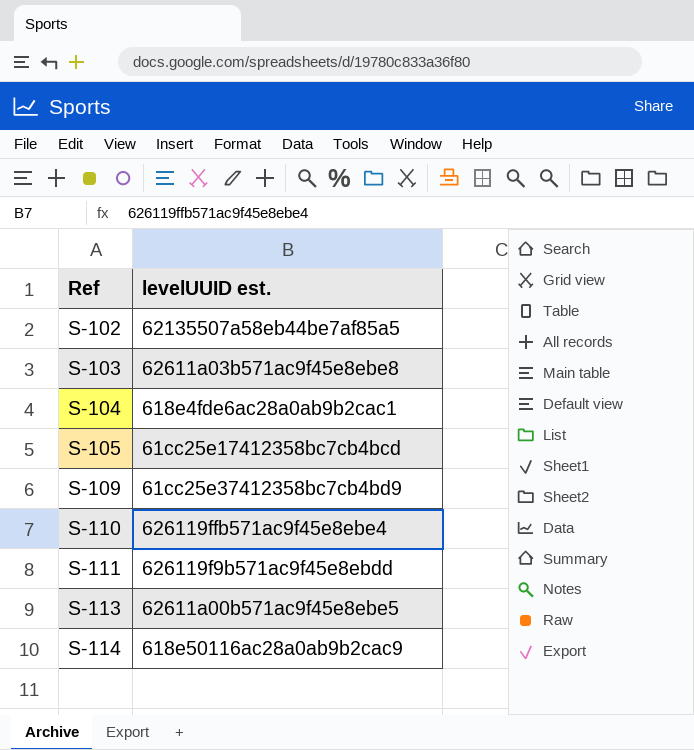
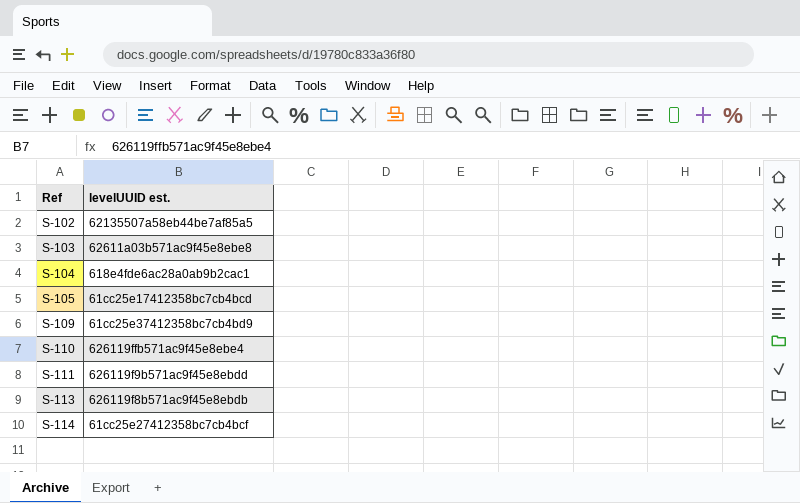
S-113 | levelUUID est.: 62611a00b571ac9f45e8ebe5 -> 626119f8b571ac9f45e8ebdb
S-114 | levelUUID est.: 618e50116ac28a0ab9b2cac9 -> 61cc25e27412358bc7cb4bcf

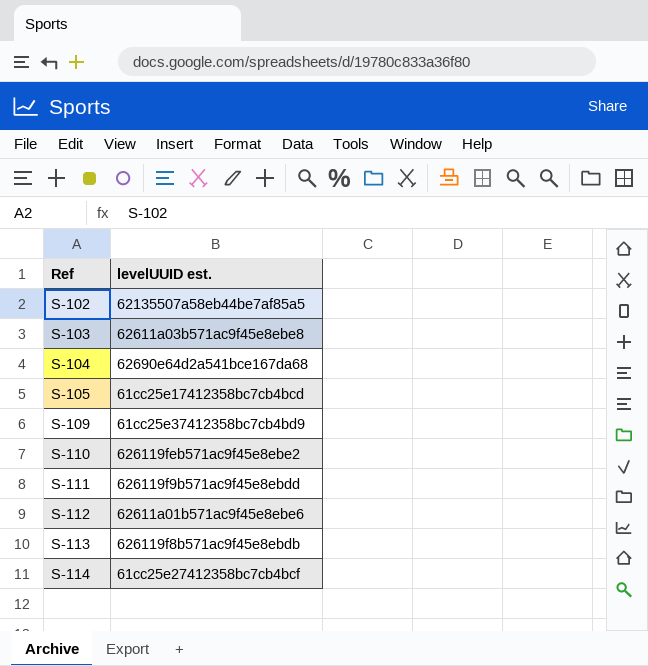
S-104 | levelUUID est.: 618e4fde6ac28a0ab9b2cac1 -> 62690e64d2a541bce167da68
S-110 | levelUUID est.: 626119ffb571ac9f45e8ebe4 -> 626119feb571ac9f45e8ebe2
row S-112: none -> 62611a01b571ac9f45e8ebe6

